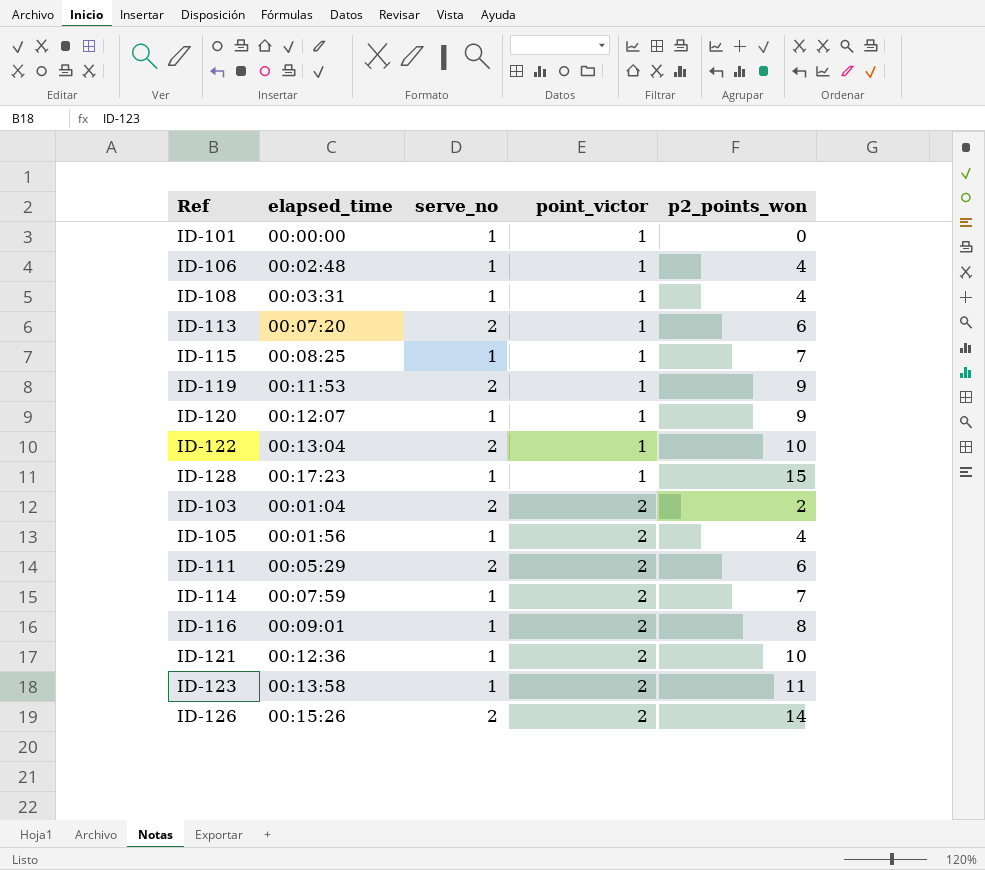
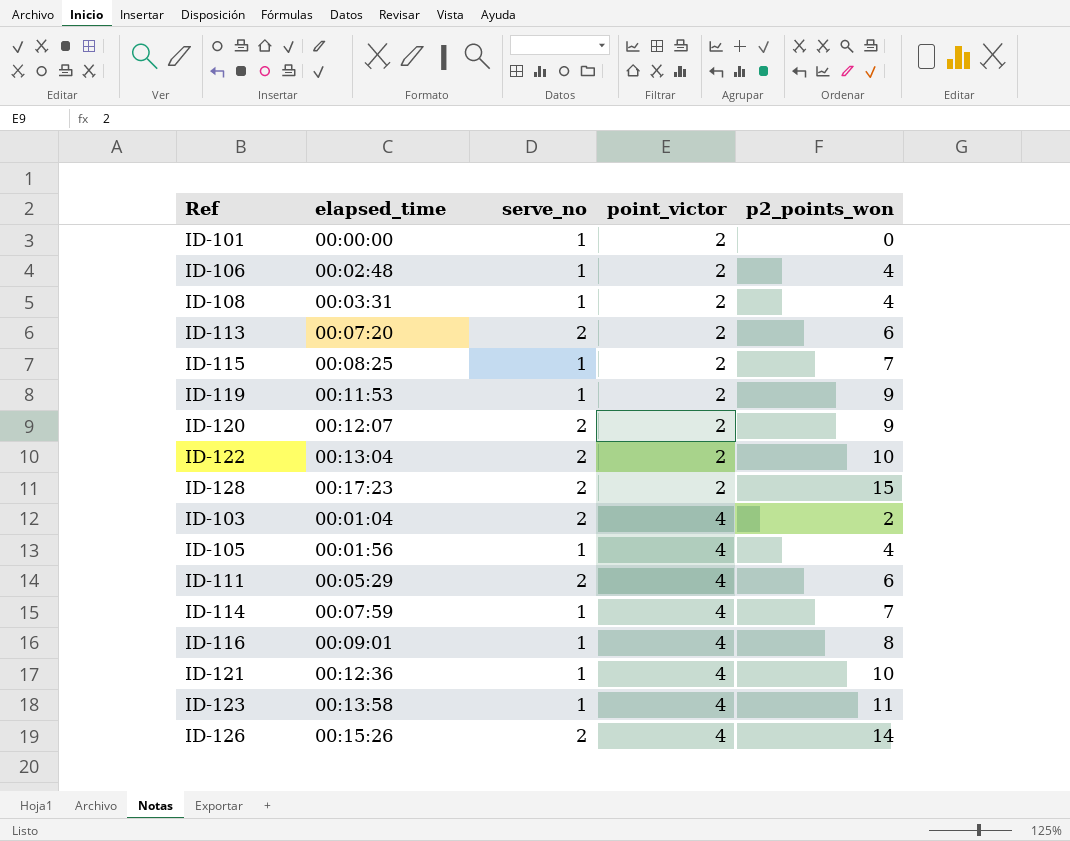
ID-101 | point_victor: 1 -> 2
ID-106 | point_victor: 1 -> 2
ID-108 | point_victor: 1 -> 2
ID-113 | point_victor: 1 -> 2
ID-115 | point_victor: 1 -> 2
ID-119 | serve_no: 2 -> 1
ID-119 | point_victor: 1 -> 2
ID-120 | serve_no: 1 -> 2
ID-120 | point_victor: 1 -> 2
ID-122 | point_victor: 1 -> 2
ID-128 | serve_no: 1 -> 2
ID-128 | point_victor: 1 -> 2
ID-103 | point_victor: 2 -> 4
ID-105 | point_victor: 2 -> 4
ID-111 | point_victor: 2 -> 4
ID-114 | point_victor: 2 -> 4
ID-116 | point_victor: 2 -> 4
ID-121 | point_victor: 2 -> 4
ID-123 | point_victor: 2 -> 4
ID-126 | point_victor: 2 -> 4

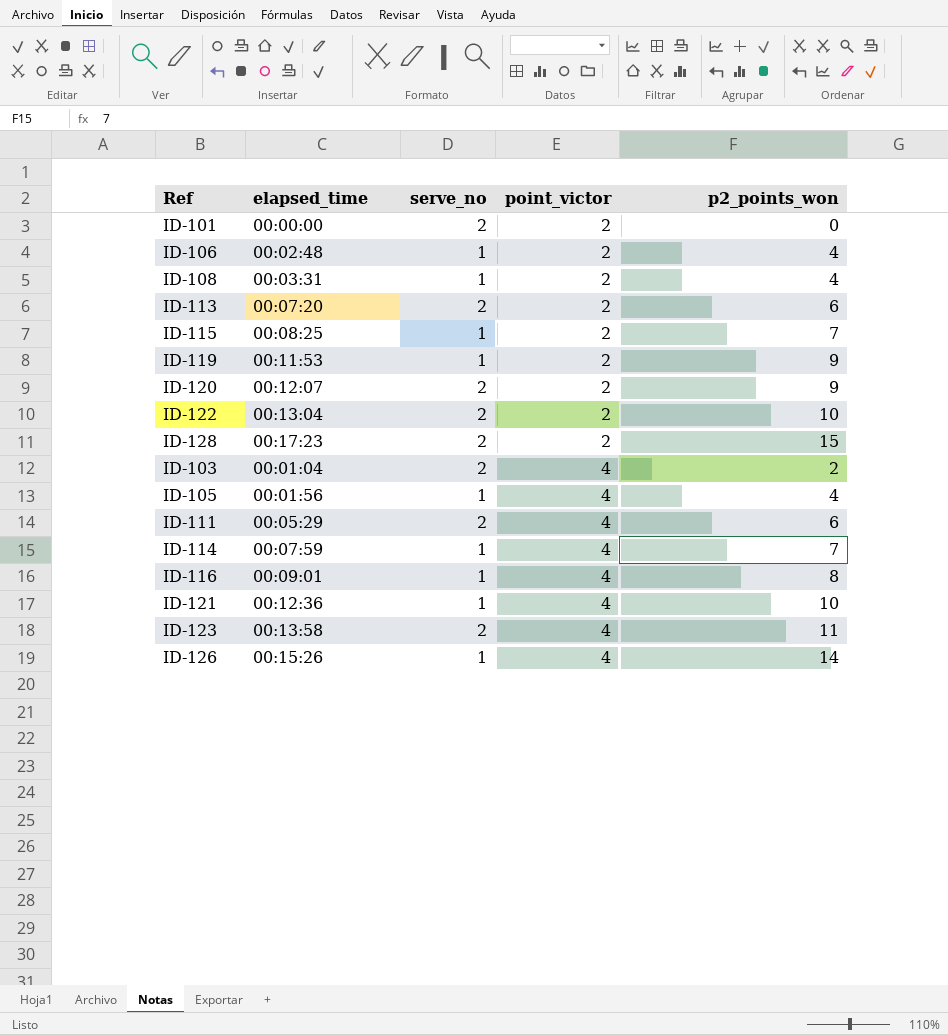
ID-101 | serve_no: 1 -> 2
ID-123 | serve_no: 1 -> 2
ID-126 | serve_no: 2 -> 1

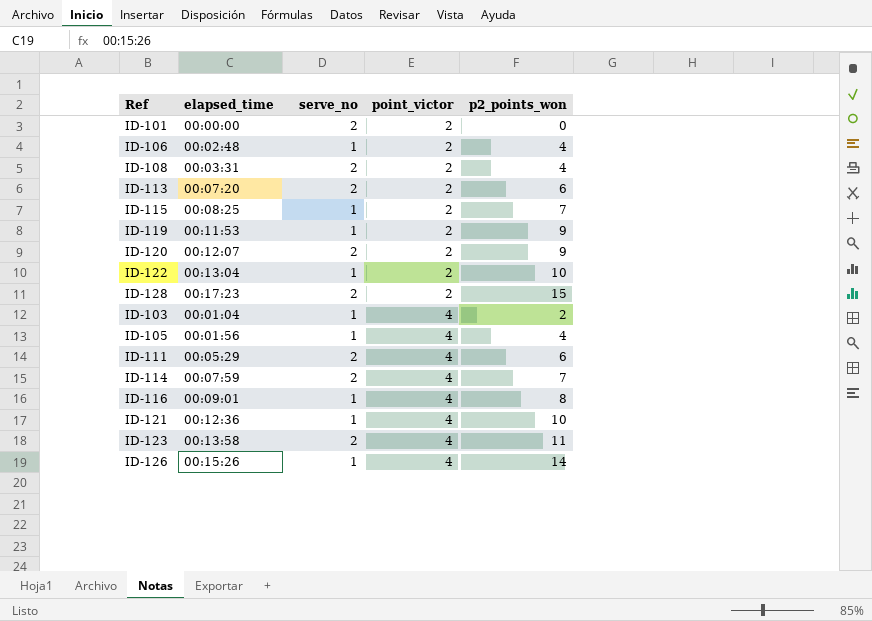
ID-108 | serve_no: 1 -> 2
ID-122 | serve_no: 2 -> 1
ID-103 | serve_no: 2 -> 1
ID-114 | serve_no: 1 -> 2

